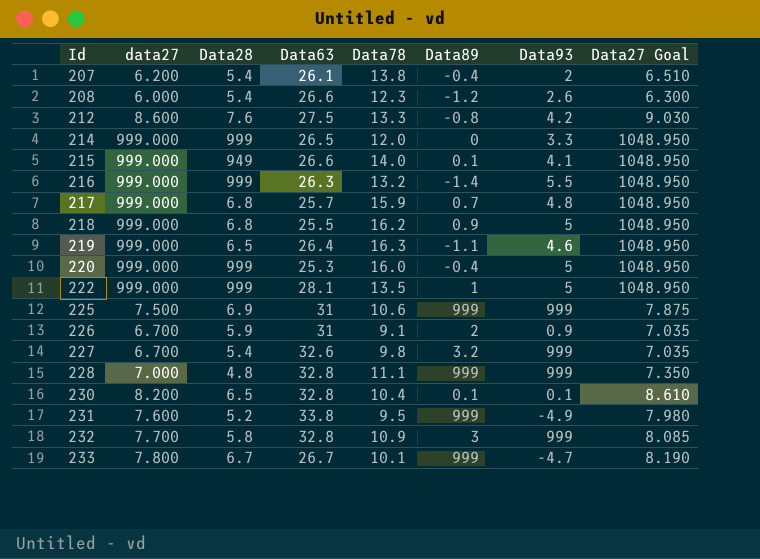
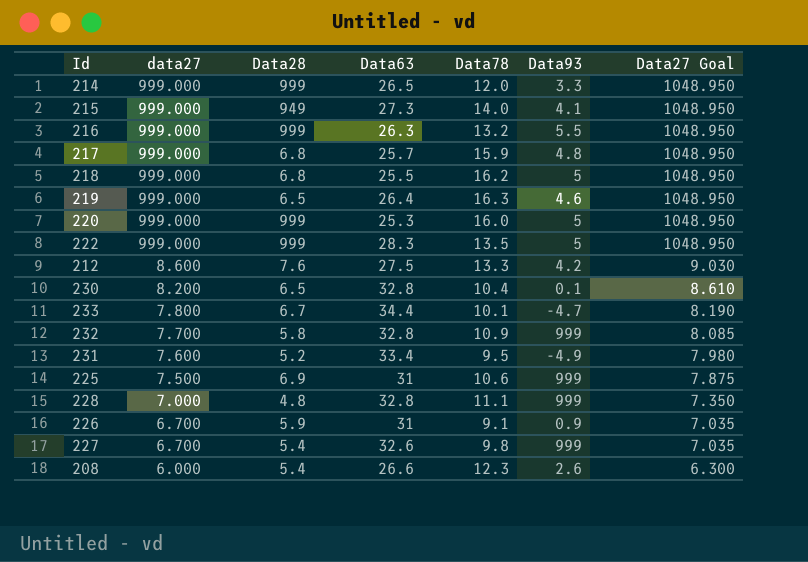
row order: Id ascending -> data27 descending
column Data89 | position: 6 -> none
row 207: 6.200 | 5.4 | 26.1 | 13.8 | -0.4 | 2 | 6.510 -> none
215 | Data63: 26.6 -> 27.3
222 | Data63: 28.1 -> 28.3
233 | Data63: 26.7 -> 34.4
231 | Data63: 33.8 -> 33.4

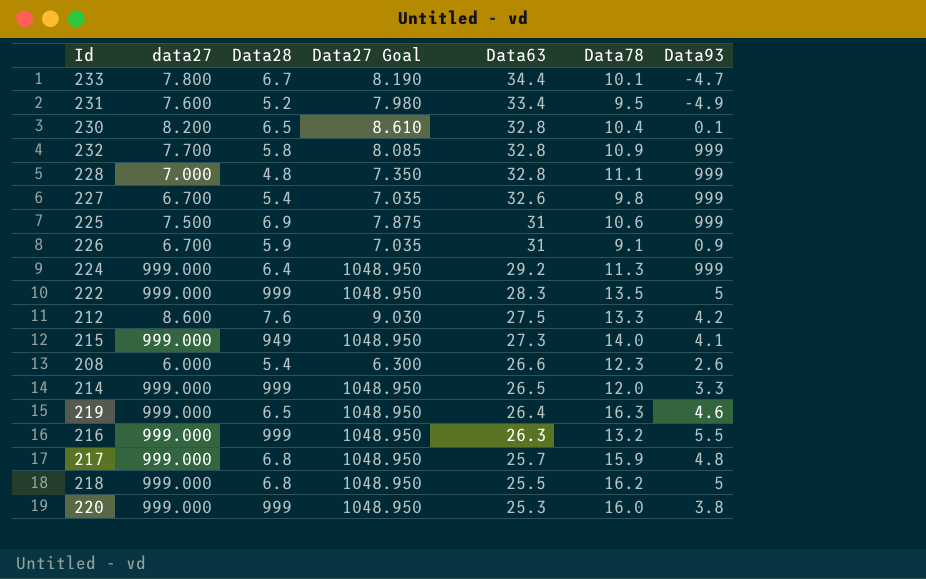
row order: data27 descending -> Data63 descending
column Data27 Goal | position: 7 -> 4
row 224: none -> 999.000 | 6.4 | 1048.950 | 29.2 | 11.3 | 999
220 | Data93: 5 -> 3.8

